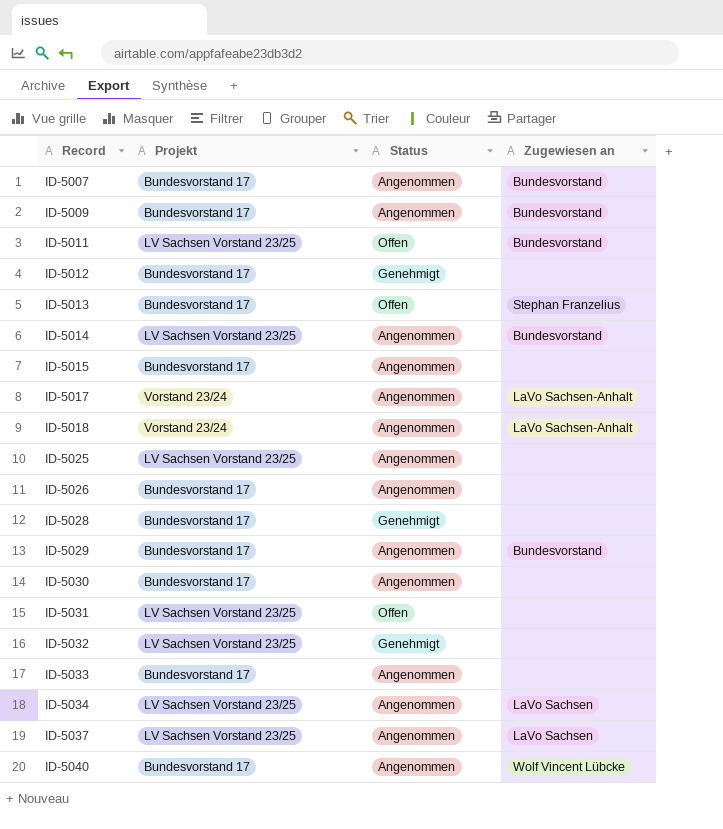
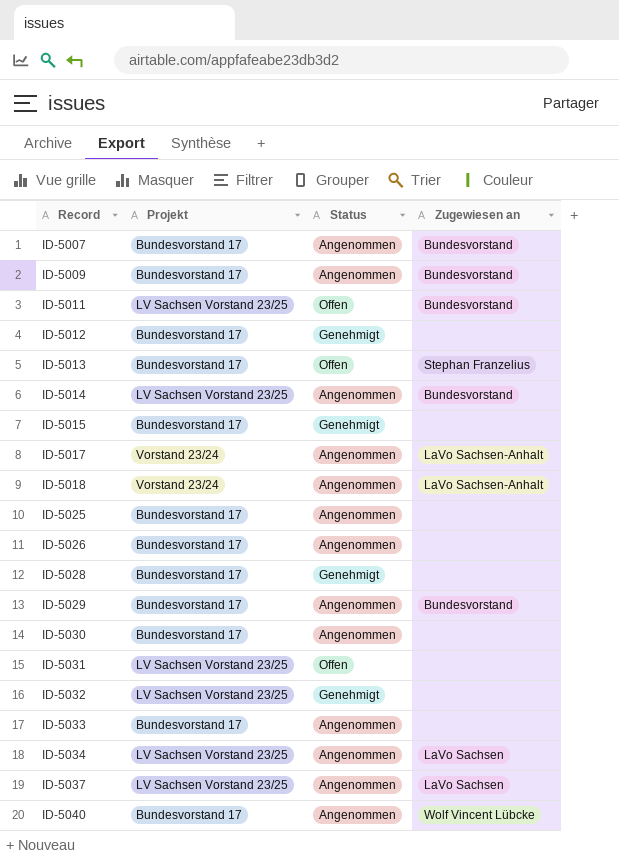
ID-5015 | Status: Angenommen -> Genehmigt
ID-5025 | Projekt: LV Sachsen Vorstand 23/25 -> Bundesvorstand 17

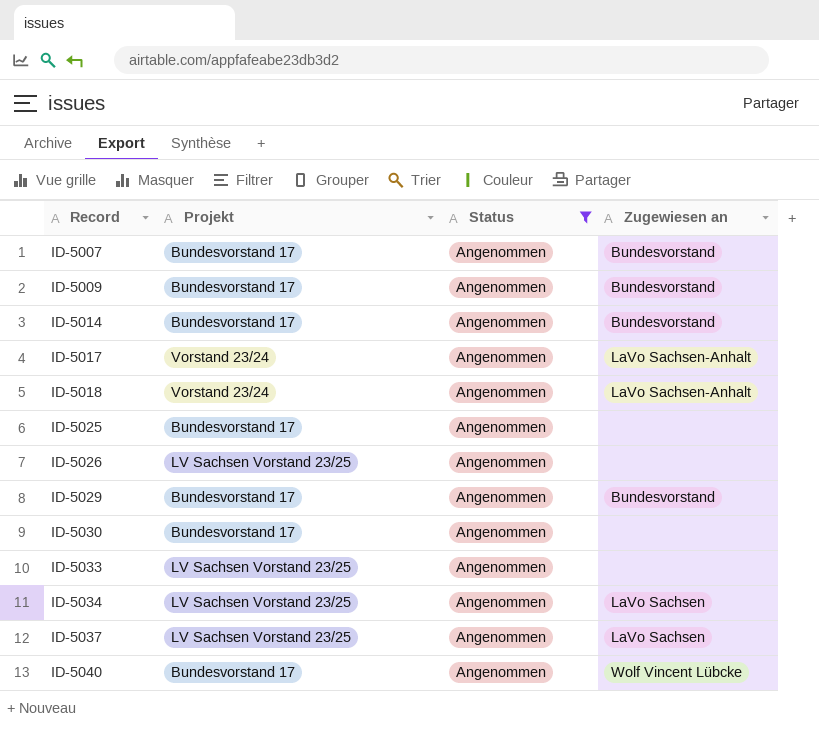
filter: none -> Status = Angenommen
ID-5014 | Projekt: LV Sachsen Vorstand 23/25 -> Bundesvorstand 17
ID-5026 | Projekt: Bundesvorstand 17 -> LV Sachsen Vorstand 23/25
ID-5033 | Projekt: Bundesvorstand 17 -> LV Sachsen Vorstand 23/25

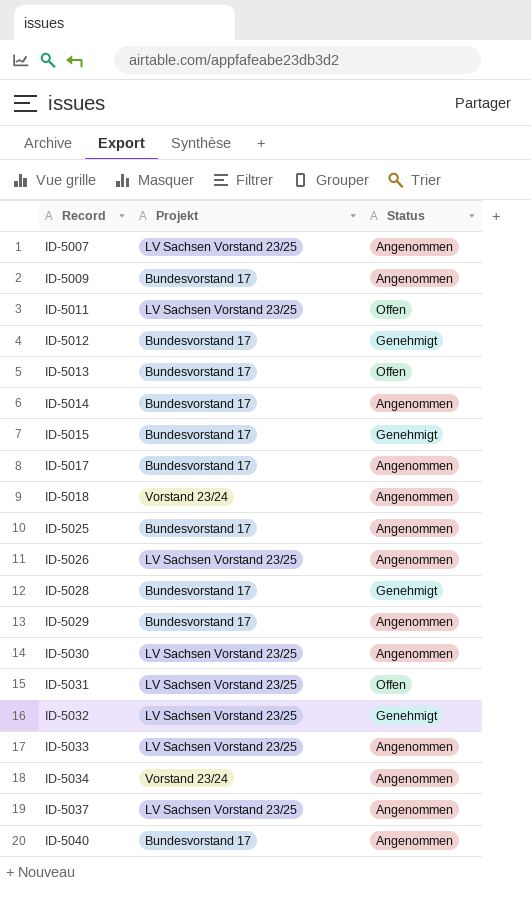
filter: Status = Angenommen -> none
column Zugewiesen an | position: 4 -> none
ID-5007 | Projekt: Bundesvorstand 17 -> LV Sachsen Vorstand 23/25
ID-5017 | Projekt: Vorstand 23/24 -> Bundesvorstand 17
ID-5030 | Projekt: Bundesvorstand 17 -> LV Sachsen Vorstand 23/25
ID-5034 | Projekt: LV Sachsen Vorstand 23/25 -> Vorstand 23/24

